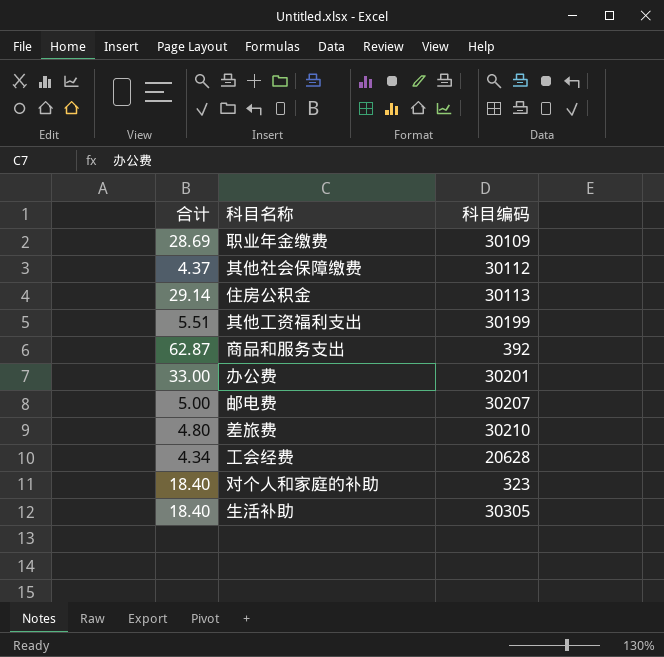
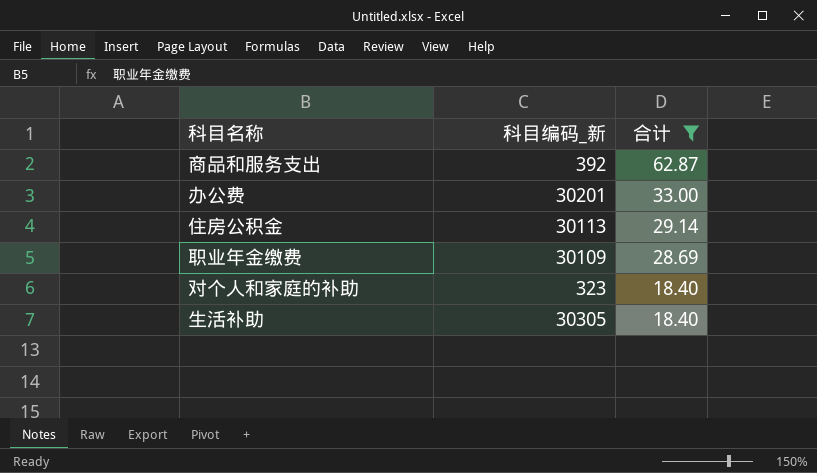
filter: none -> 合计 >= 18.40
row order: none -> 合计 descending
column name: 科目编码 -> 科目编码_新
column 合计 | position: 1 -> 3

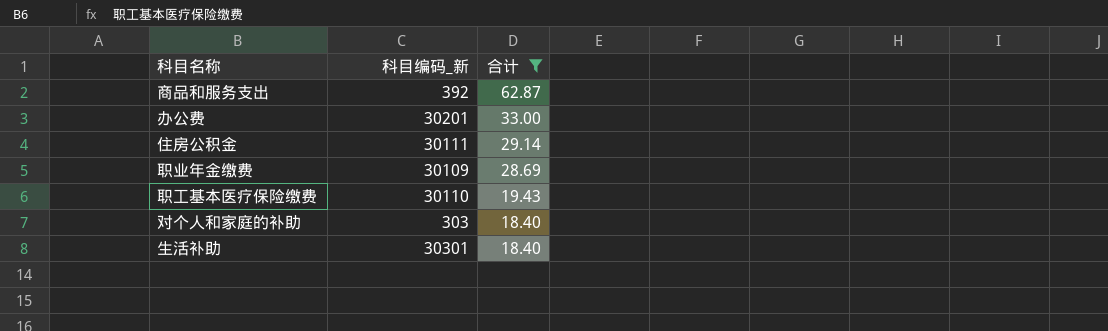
住房公积金 | 科目编码_新: 30113 -> 30111
row 职工基本医疗保险缴费: none -> 30110 | 19.43
对个人和家庭的补助 | 科目编码_新: 323 -> 303
生活补助 | 科目编码_新: 30305 -> 30301

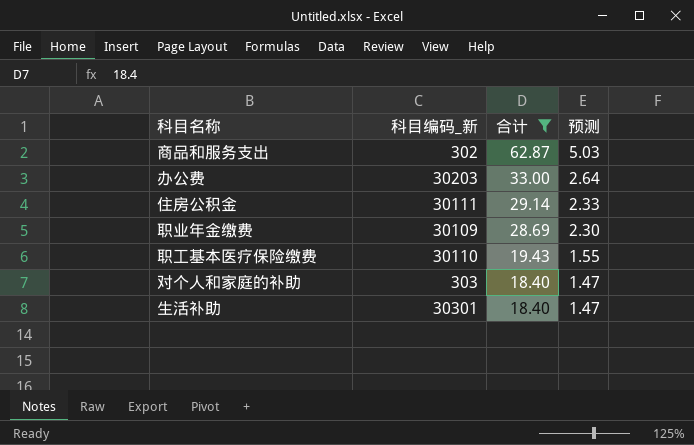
column 预测 | formula: none -> [合计] * 0.08
商品和服务支出 | 科目编码_新: 392 -> 302
办公费 | 科目编码_新: 30201 -> 30203

